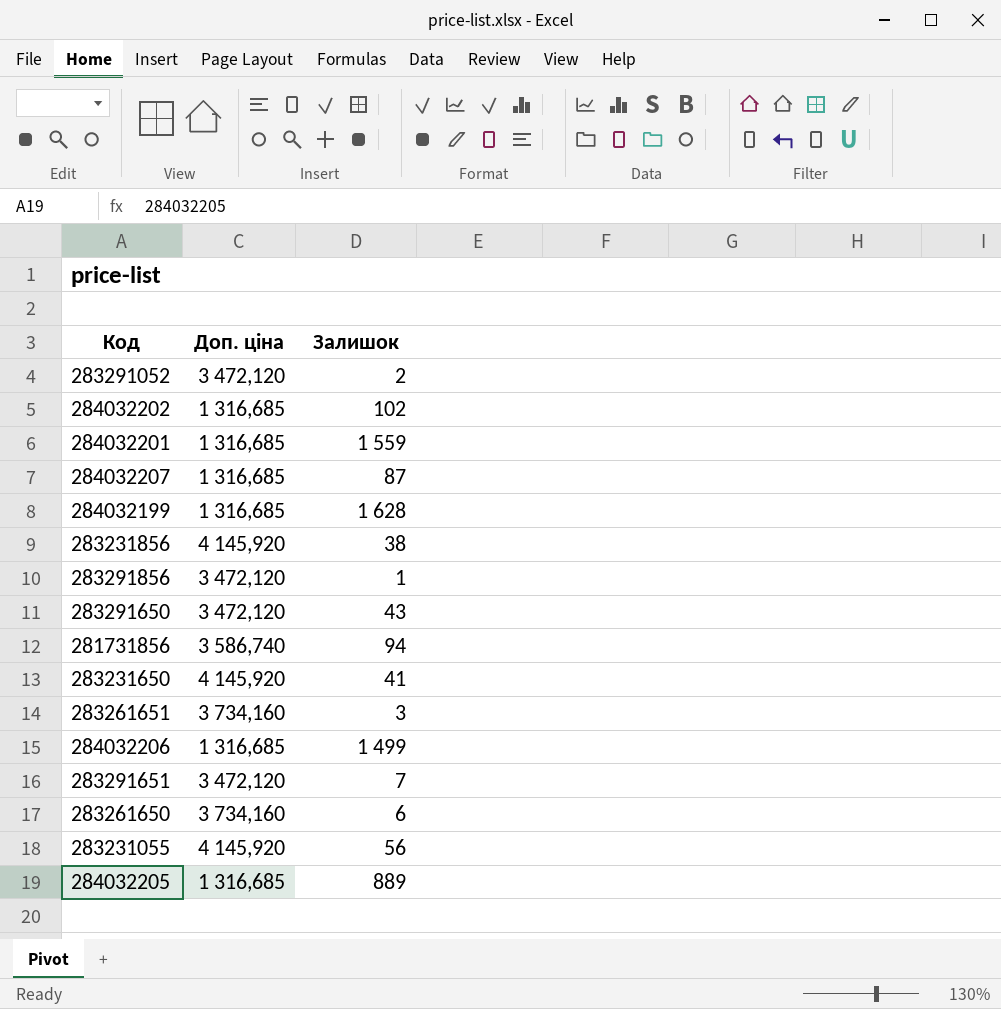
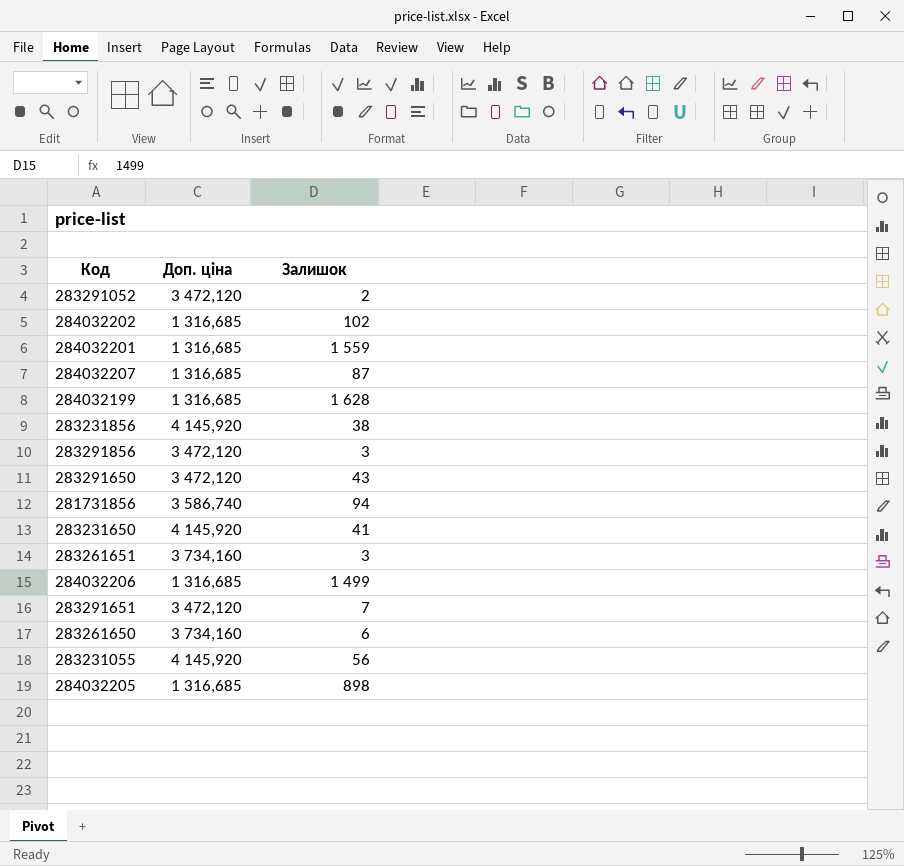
283291856 | Залишок: 1 -> 3
284032205 | Залишок: 889 -> 898

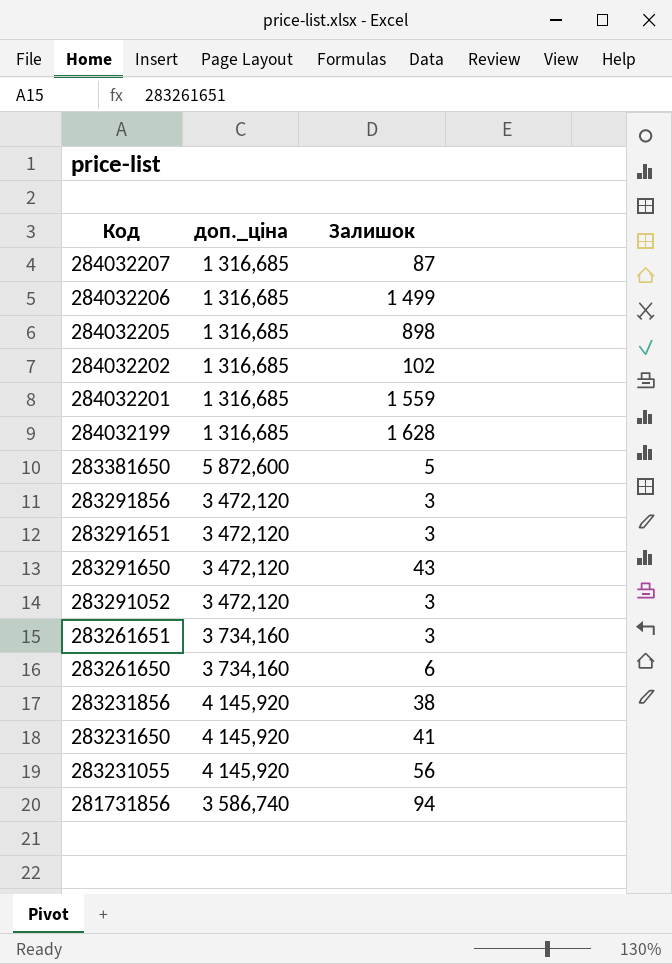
row order: none -> Код descending
column name: Доп. ціна -> доп._ціна
row 283381650: none -> 5 872,600 | 5
283291651 | Залишок: 7 -> 3
283291052 | Залишок: 2 -> 3

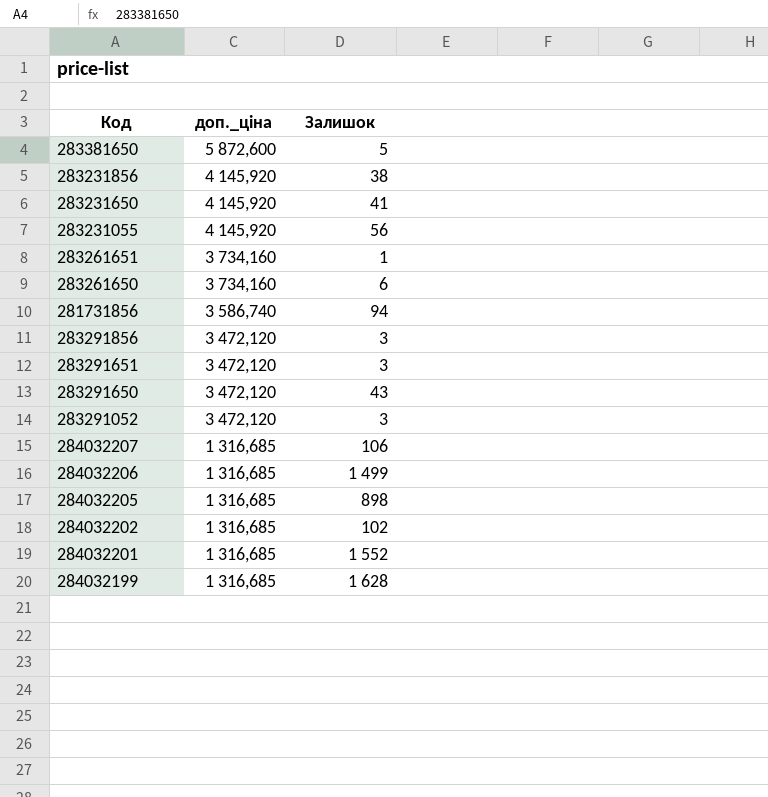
row order: Код descending -> доп._ціна descending
283261651 | Залишок: 3 -> 1
284032207 | Залишок: 87 -> 106
284032201 | Залишок: 1 559 -> 1 552

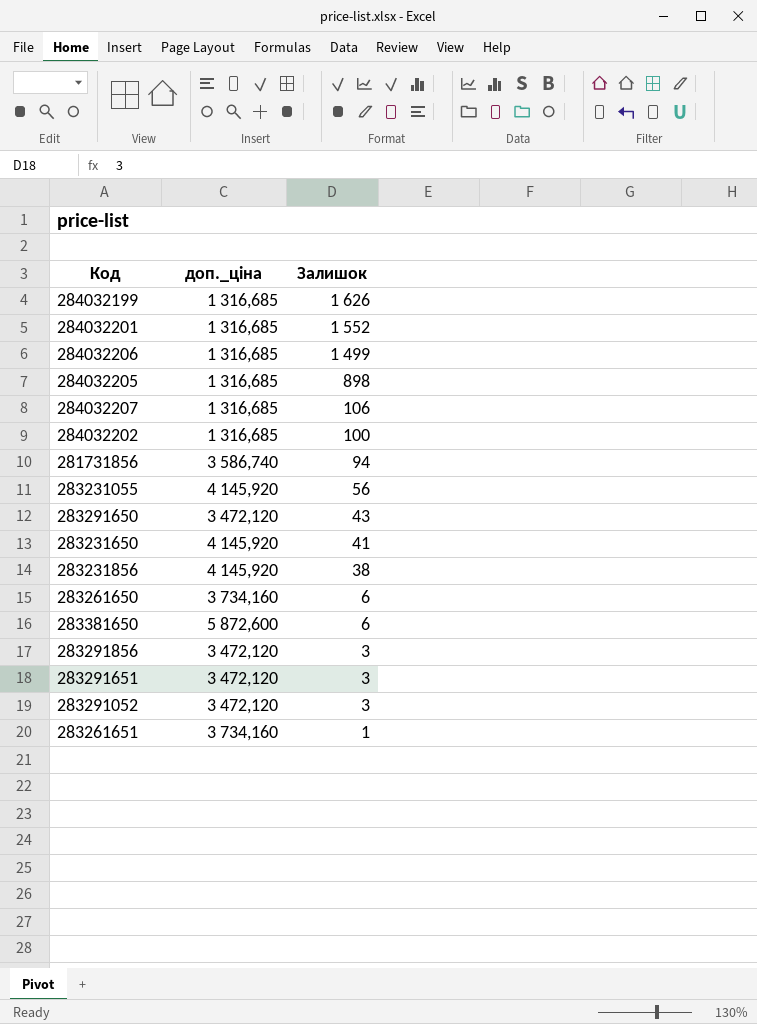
row order: доп._ціна descending -> Залишок descending
284032199 | Залишок: 1 628 -> 1 626
284032202 | Залишок: 102 -> 100
283381650 | Залишок: 5 -> 6

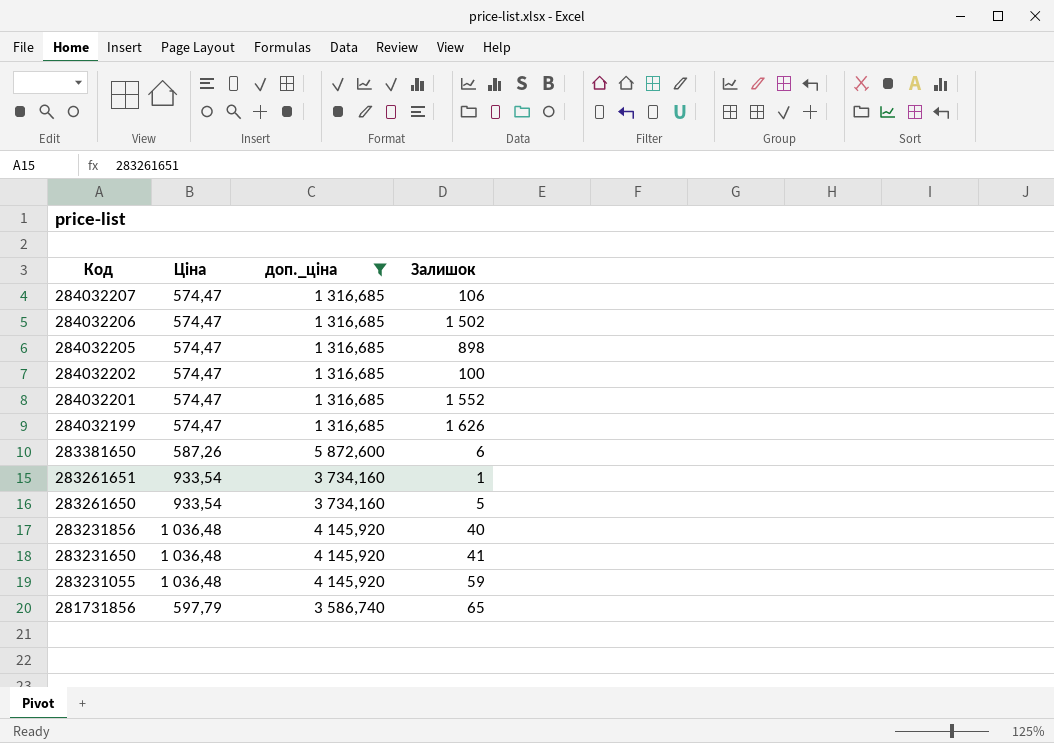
filter: none -> доп._ціна != 3 472,120
row order: Залишок descending -> Код descending
column Ціна | position: none -> 2
284032206 | Залишок: 1 499 -> 1 502
283261650 | Залишок: 6 -> 5
283231856 | Залишок: 38 -> 40
283231055 | Залишок: 56 -> 59
281731856 | Залишок: 94 -> 65

